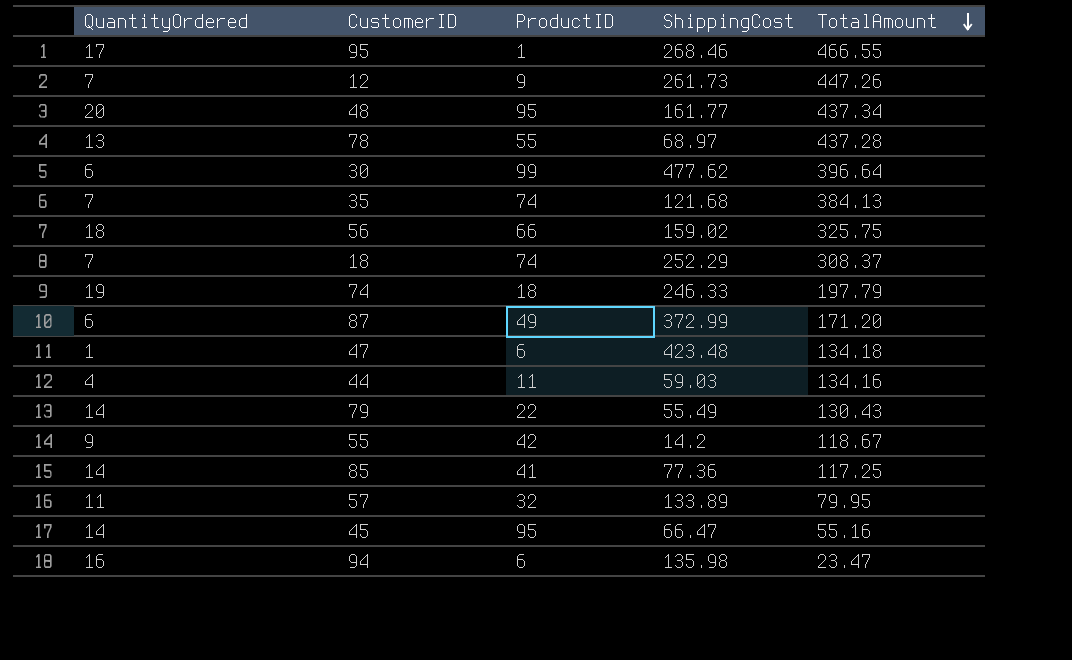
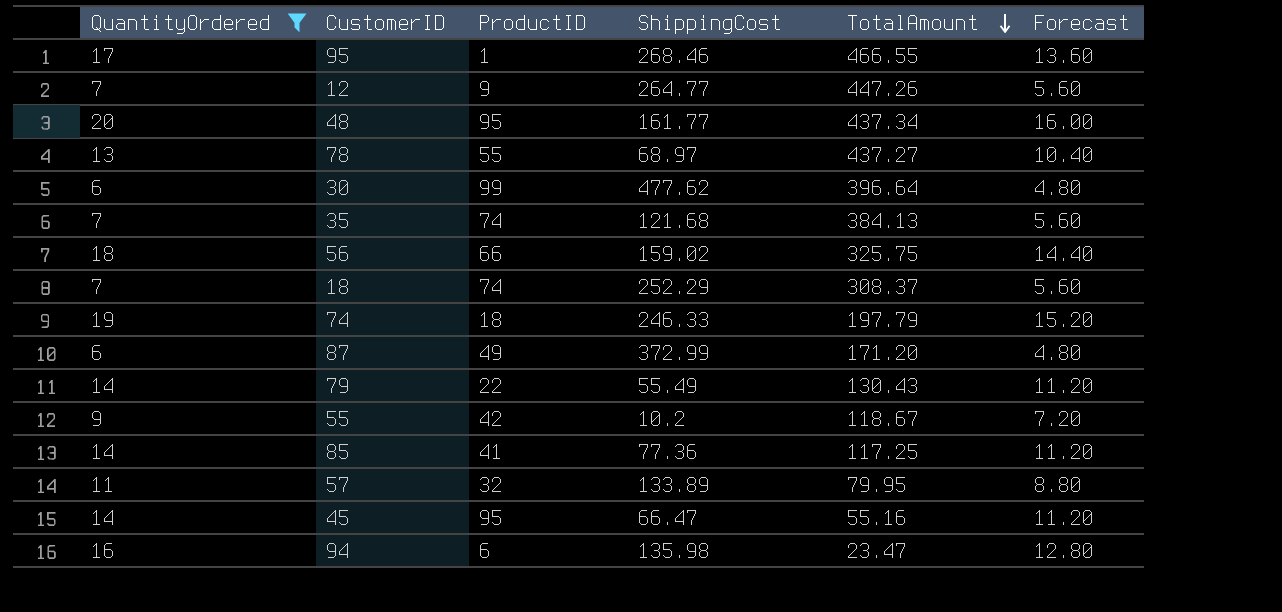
filter: none -> QuantityOrdered >= 6
column Forecast | formula: none -> [QuantityOrdered] * 0.8
12 | ShippingCost: 261.73 -> 264.77
78 | TotalAmount: 437.28 -> 437.27
55 | ShippingCost: 14.2 -> 10.2

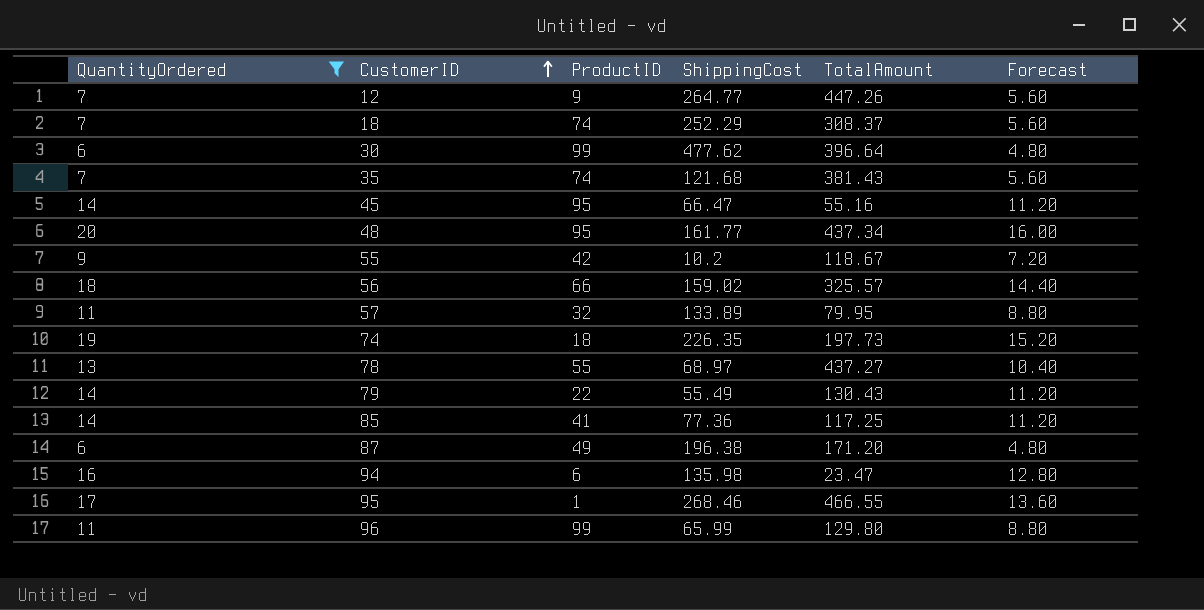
row order: TotalAmount descending -> CustomerID ascending
35 | TotalAmount: 384.13 -> 381.43
56 | TotalAmount: 325.75 -> 325.57
74 | ShippingCost: 246.33 -> 226.35
74 | TotalAmount: 197.79 -> 197.73
87 | ShippingCost: 372.99 -> 196.38
row 96: none -> 11 | 99 | 65.99 | 129.80 | 8.80

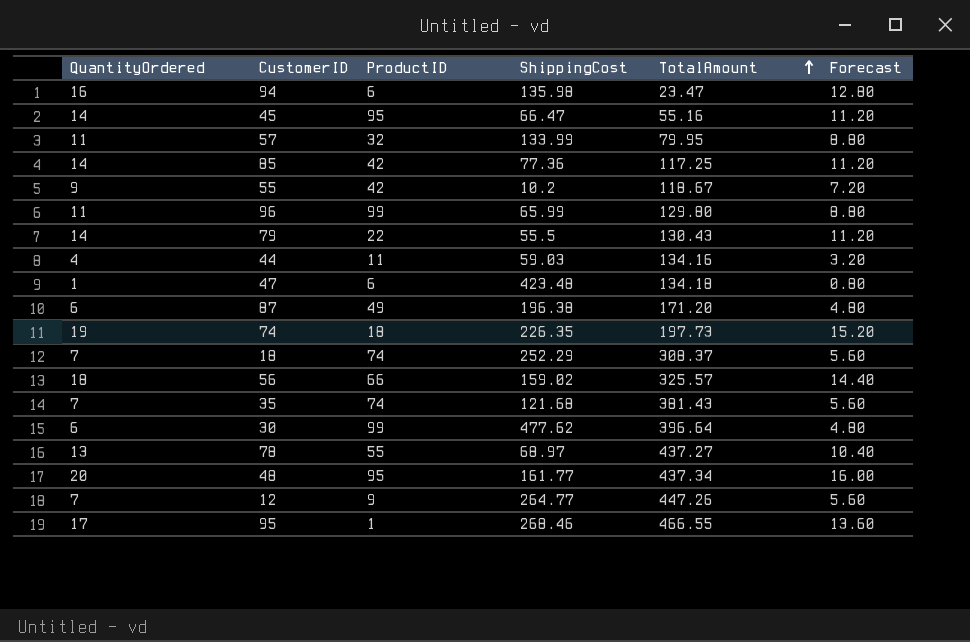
filter: QuantityOrdered >= 6 -> none
row order: CustomerID ascending -> TotalAmount ascending
57 | ShippingCost: 133.89 -> 133.99
85 | ProductID: 41 -> 42
79 | ShippingCost: 55.49 -> 55.5

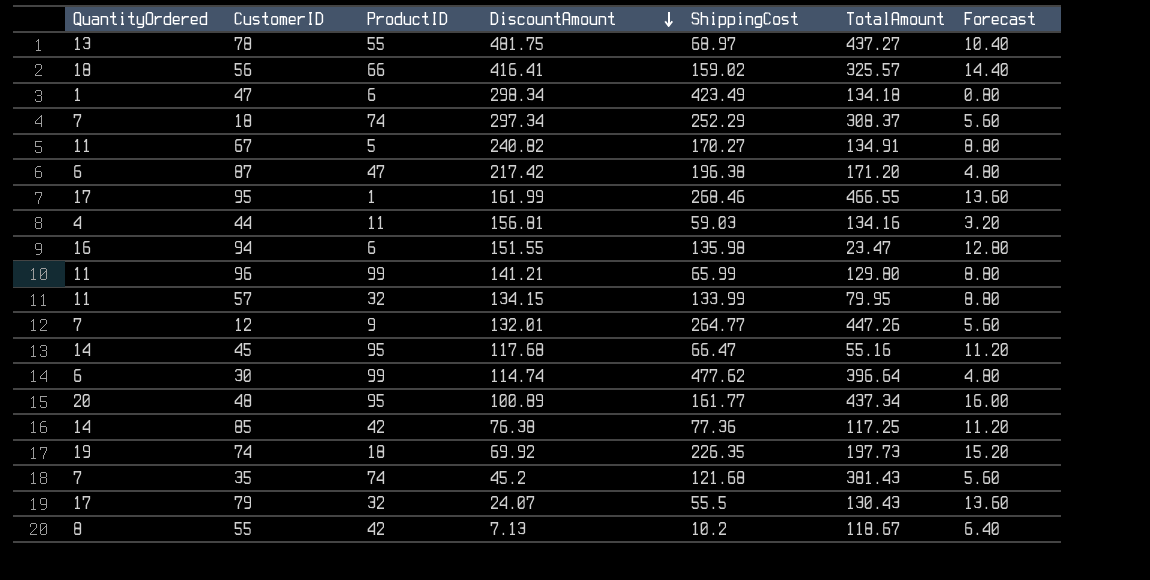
row order: TotalAmount ascending -> DiscountAmount descending
column DiscountAmount | position: none -> 4
47 | ShippingCost: 423.48 -> 423.49
row 67: none -> 11 | 5 | 240.82 | 170.27 | 134.91 | 8.80
87 | ProductID: 49 -> 47
79 | QuantityOrdered: 14 -> 17
79 | ProductID: 22 -> 32
79 | Forecast: 11.20 -> 13.60
55 | QuantityOrdered: 9 -> 8
55 | Forecast: 7.20 -> 6.40

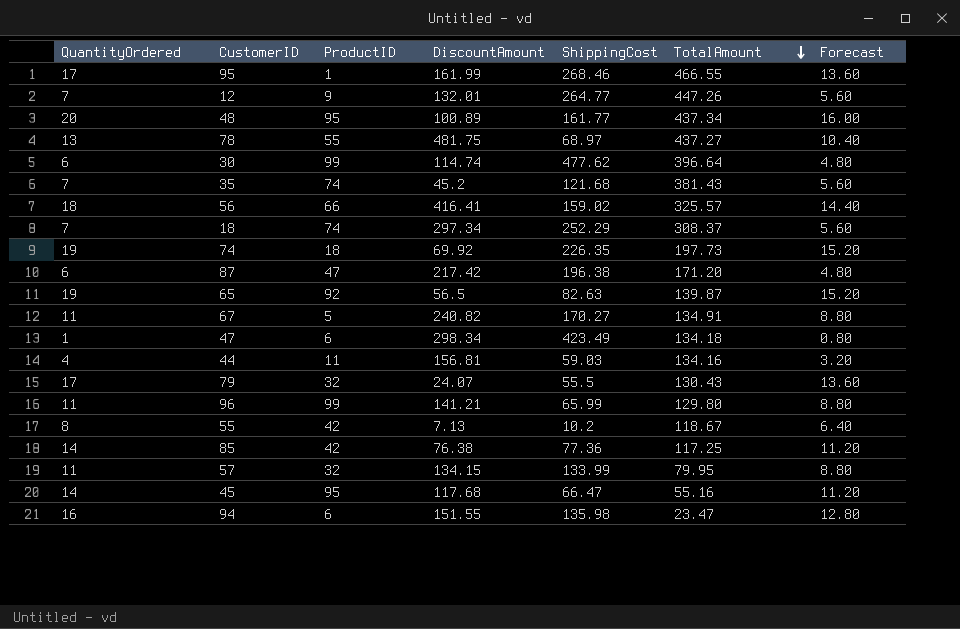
row order: DiscountAmount descending -> TotalAmount descending
row 65: none -> 19 | 92 | 56.5 | 82.63 | 139.87 | 15.20

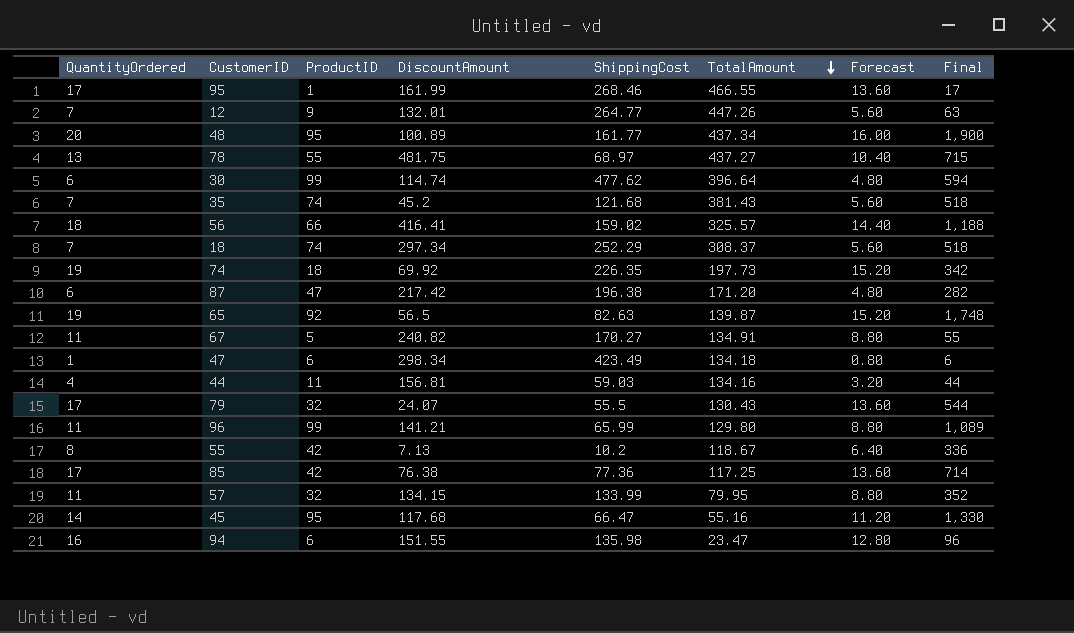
column Final | formula: none -> [QuantityOrdered] * [ProductID]
85 | QuantityOrdered: 14 -> 17
85 | Forecast: 11.20 -> 13.60

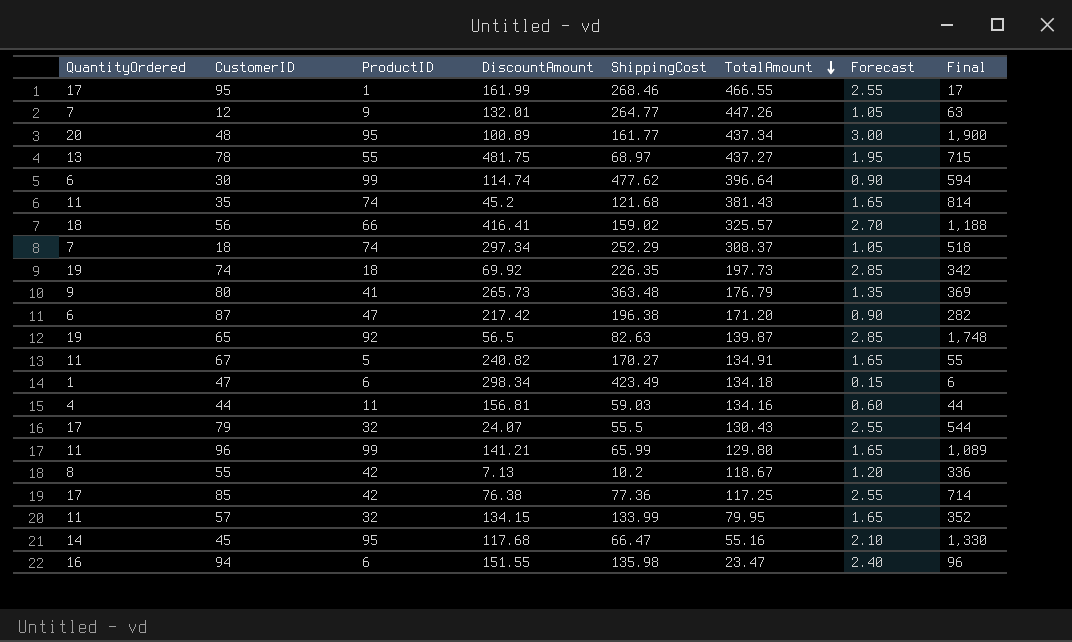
column Forecast | formula: [QuantityOrdered] * 0.8 -> [QuantityOrdered] * 0.15
35 | QuantityOrdered: 7 -> 11
35 | Final: 518 -> 814
row 80: none -> 9 | 41 | 265.73 | 363.48 | 176.79 | 1.35 | 369

